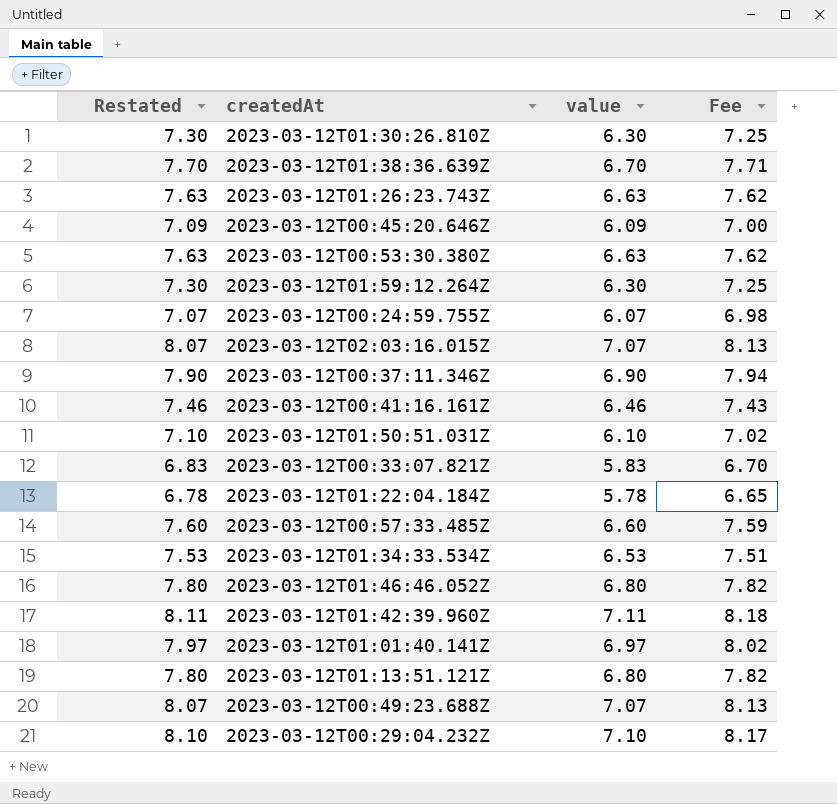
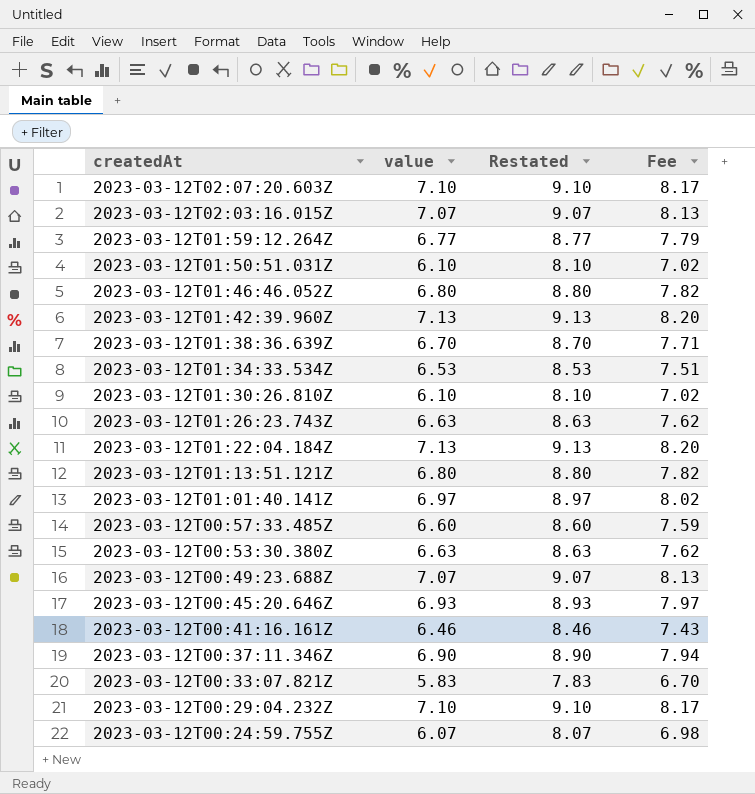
row order: none -> createdAt descending
column Restated | formula: [value] + 1 -> [value] + 2
column Restated | position: 1 -> 3
row 2023-03-12T02:07:20.603Z: none -> 7.10 | 9.10 | 8.17
2023-03-12T01:59:12.264Z | value: 6.30 -> 6.77
2023-03-12T01:59:12.264Z | Fee: 7.25 -> 7.79
2023-03-12T01:42:39.960Z | value: 7.11 -> 7.13
2023-03-12T01:42:39.960Z | Fee: 8.18 -> 8.20
2023-03-12T01:30:26.810Z | value: 6.30 -> 6.10
2023-03-12T01:30:26.810Z | Fee: 7.25 -> 7.02
2023-03-12T01:22:04.184Z | value: 5.78 -> 7.13
2023-03-12T01:22:04.184Z | Fee: 6.65 -> 8.20
2023-03-12T00:45:20.646Z | value: 6.09 -> 6.93
2023-03-12T00:45:20.646Z | Fee: 7.00 -> 7.97

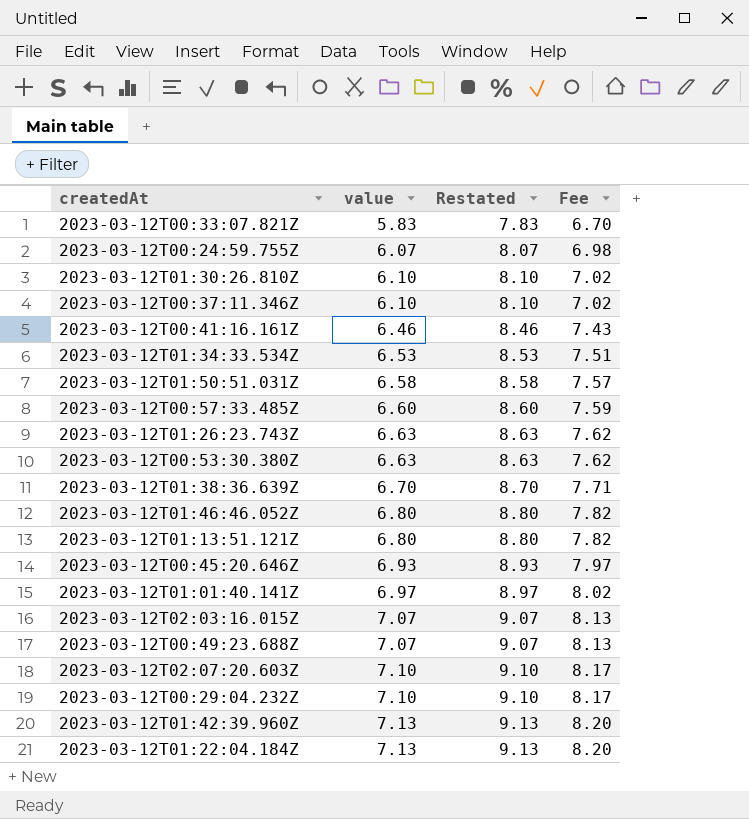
row order: createdAt descending -> value ascending
row 2023-03-12T01:59:12.264Z: 6.77 | 8.77 | 7.79 -> none
2023-03-12T00:37:11.346Z | value: 6.90 -> 6.10
2023-03-12T00:37:11.346Z | Restated: 8.90 -> 8.10
2023-03-12T00:37:11.346Z | Fee: 7.94 -> 7.02
2023-03-12T01:50:51.031Z | value: 6.10 -> 6.58
2023-03-12T01:50:51.031Z | Restated: 8.10 -> 8.58
2023-03-12T01:50:51.031Z | Fee: 7.02 -> 7.57

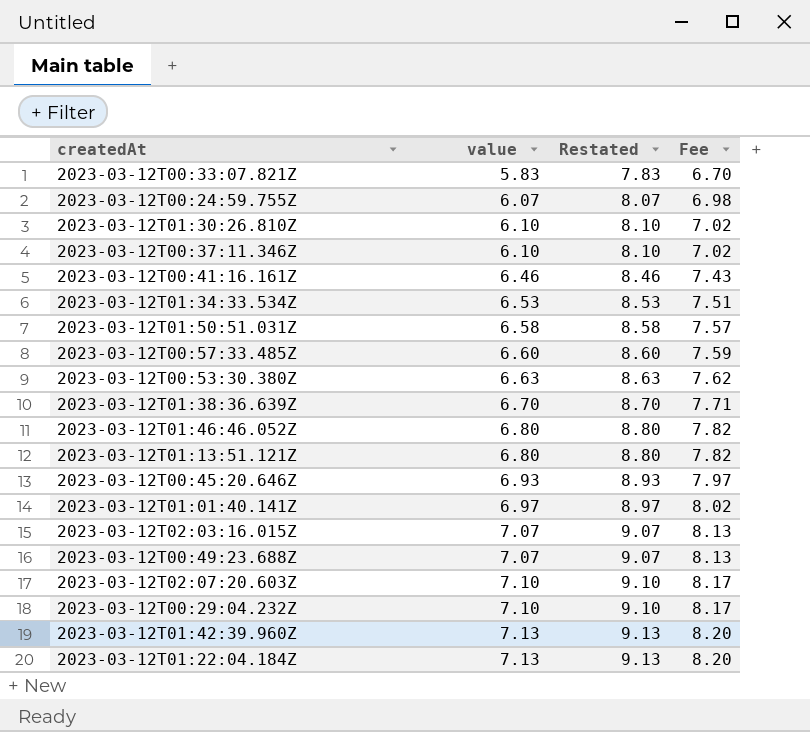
row 2023-03-12T01:26:23.743Z: 6.63 | 8.63 | 7.62 -> none

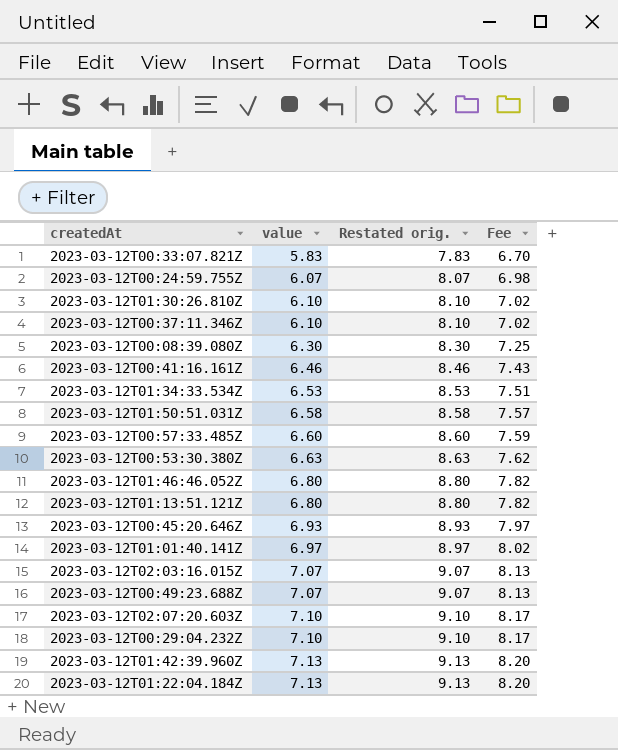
column name: Restated -> Restated orig.
row 2023-03-12T01:38:36.639Z: 6.70 | 8.70 | 7.71 -> none
row 2023-03-12T00:08:39.080Z: none -> 6.30 | 8.30 | 7.25

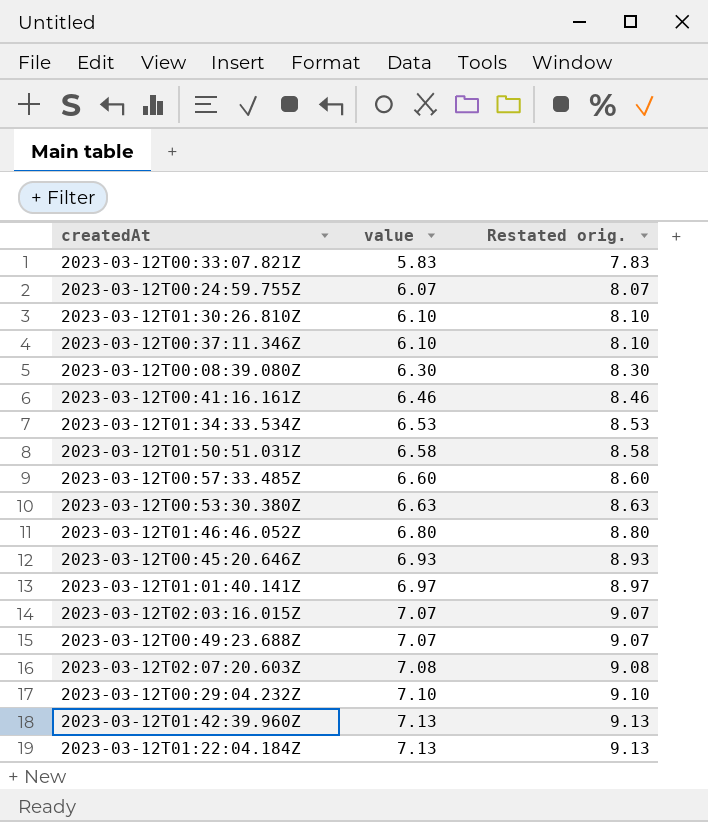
column Fee | formula: [value] * 1.15 -> none
row 2023-03-12T01:13:51.121Z: 6.80 | 8.80 | 7.82 -> none
2023-03-12T02:07:20.603Z | value: 7.10 -> 7.08
2023-03-12T02:07:20.603Z | Restated orig.: 9.10 -> 9.08

